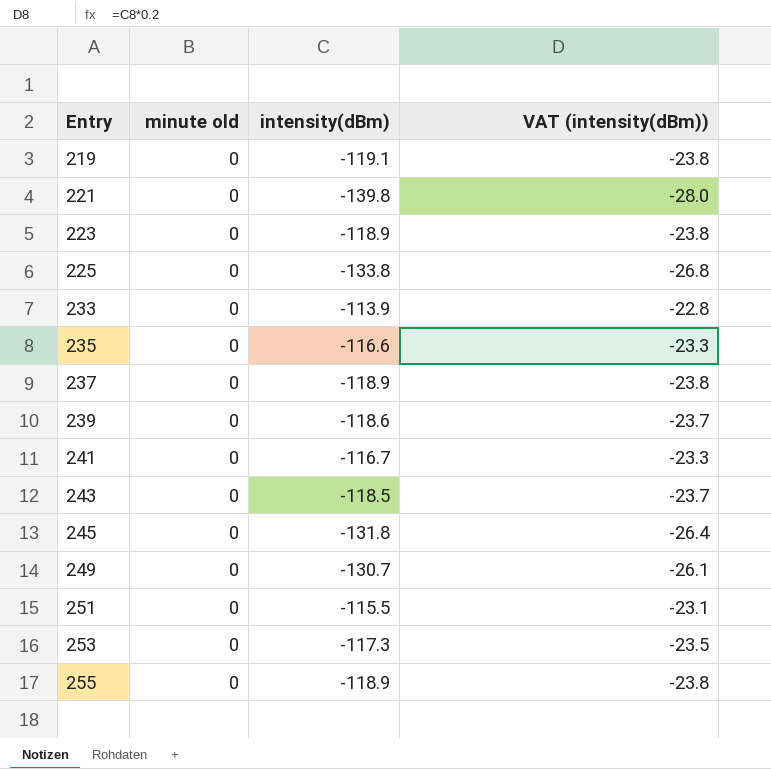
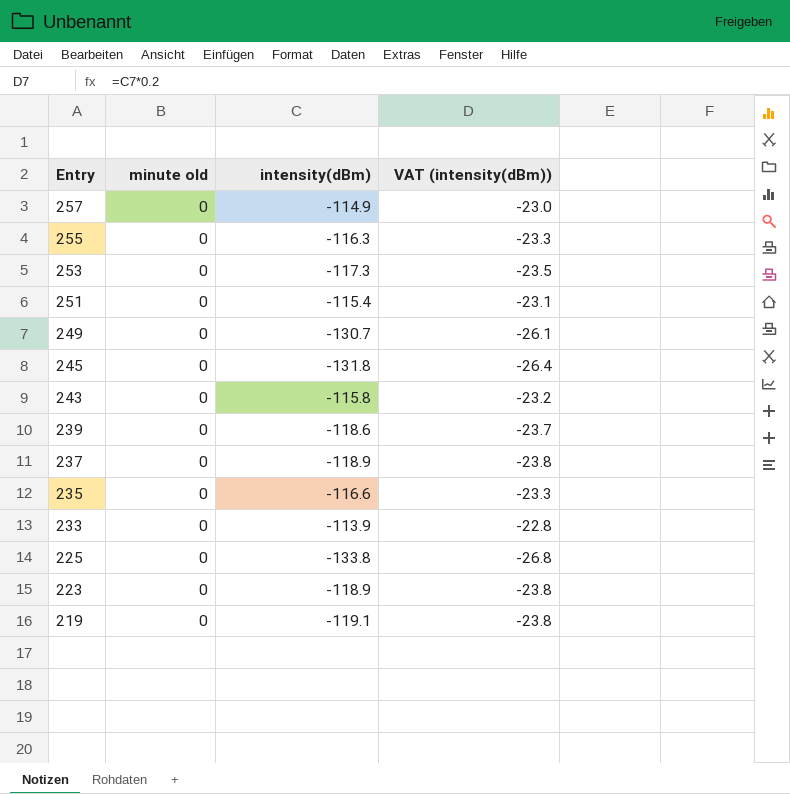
row order: Entry ascending -> Entry descending
row 221: 0 | -139.8 | -28.0 -> none
row 241: 0 | -116.7 | -23.3 -> none
row 257: none -> 0 | -114.9 | -23.0
255 | intensity(dBm): -118.9 -> -116.3
255 | VAT (intensity(dBm)): -23.8 -> -23.3
251 | intensity(dBm): -115.5 -> -115.4
243 | intensity(dBm): -118.5 -> -115.8
243 | VAT (intensity(dBm)): -23.7 -> -23.2

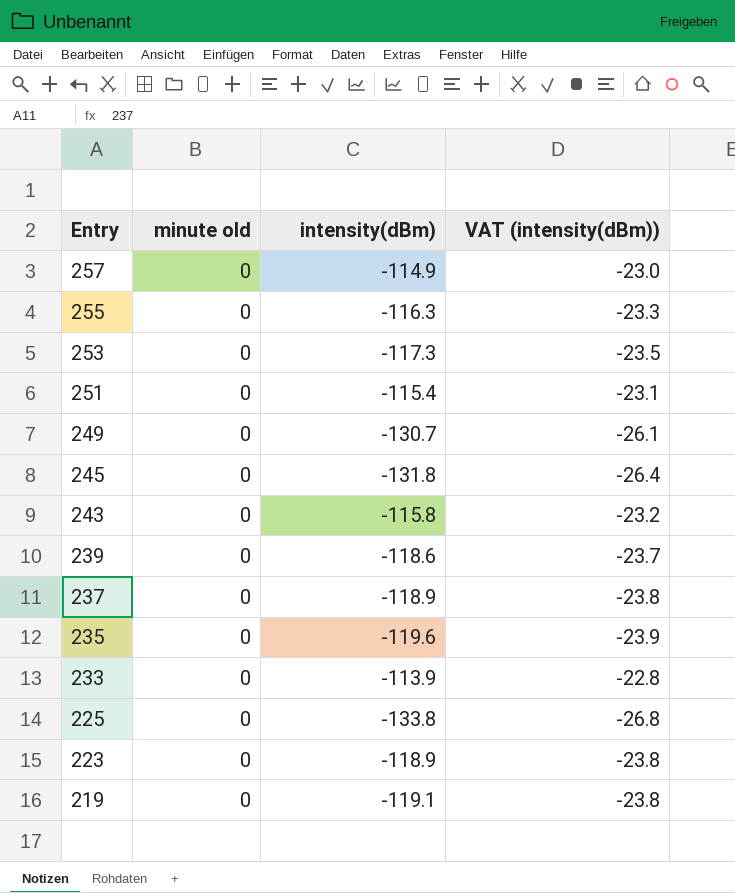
235 | intensity(dBm): -116.6 -> -119.6
235 | VAT (intensity(dBm)): -23.3 -> -23.9

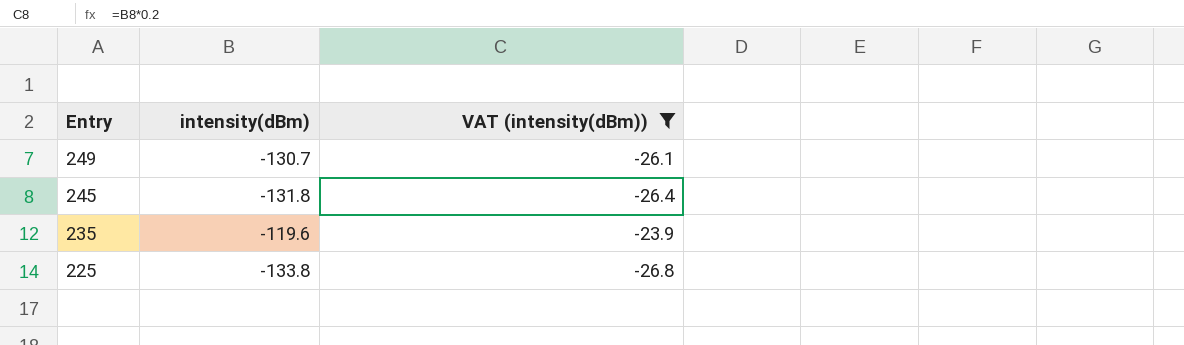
filter: none -> VAT (intensity(dBm)) <= -23.9
column minute old | position: 2 -> none

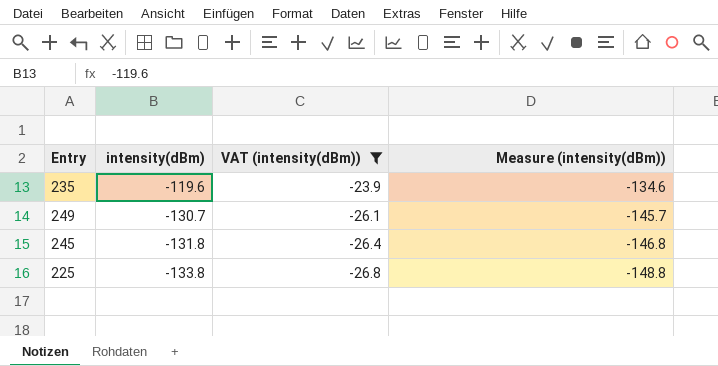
row order: Entry descending -> intensity(dBm) descending
column Measure (intensity(dBm)) | formula: none -> [intensity(dBm)] - 15

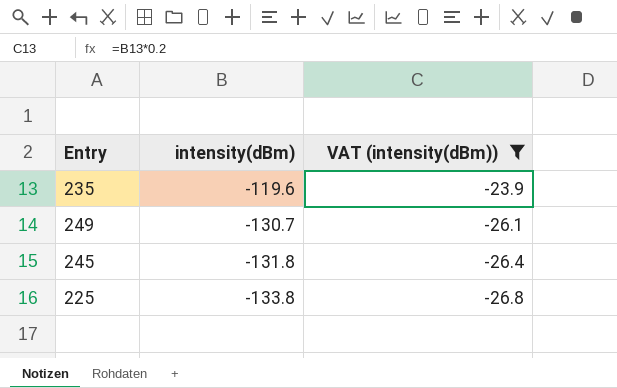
column Measure (intensity(dBm)) | formula: [intensity(dBm)] - 15 -> none

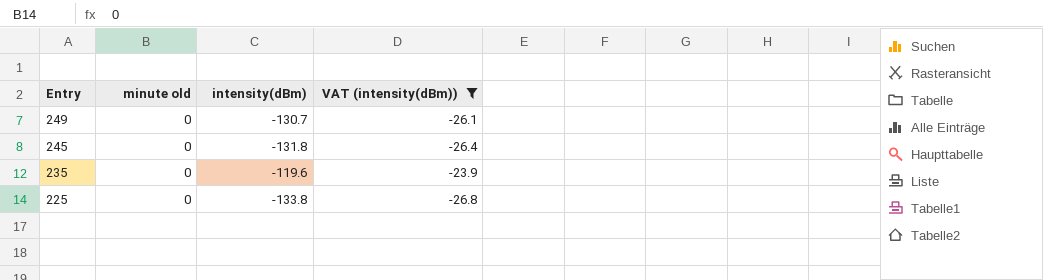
row order: intensity(dBm) descending -> Entry descending
column minute old | position: none -> 2

